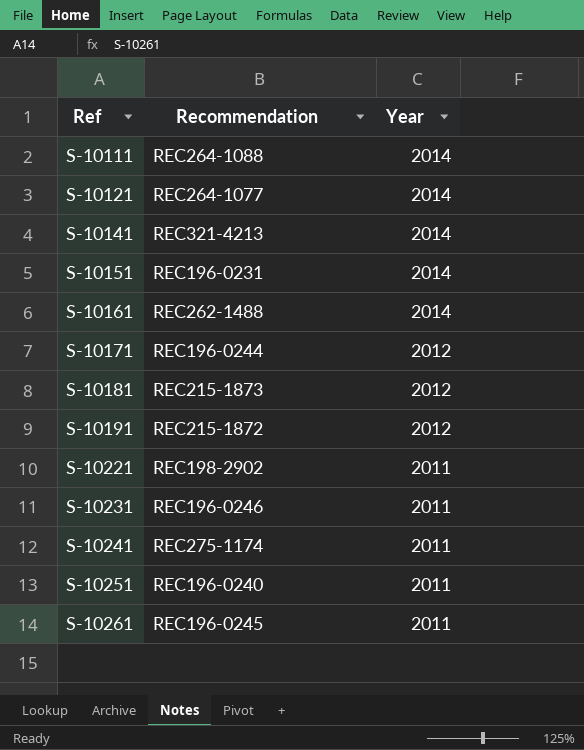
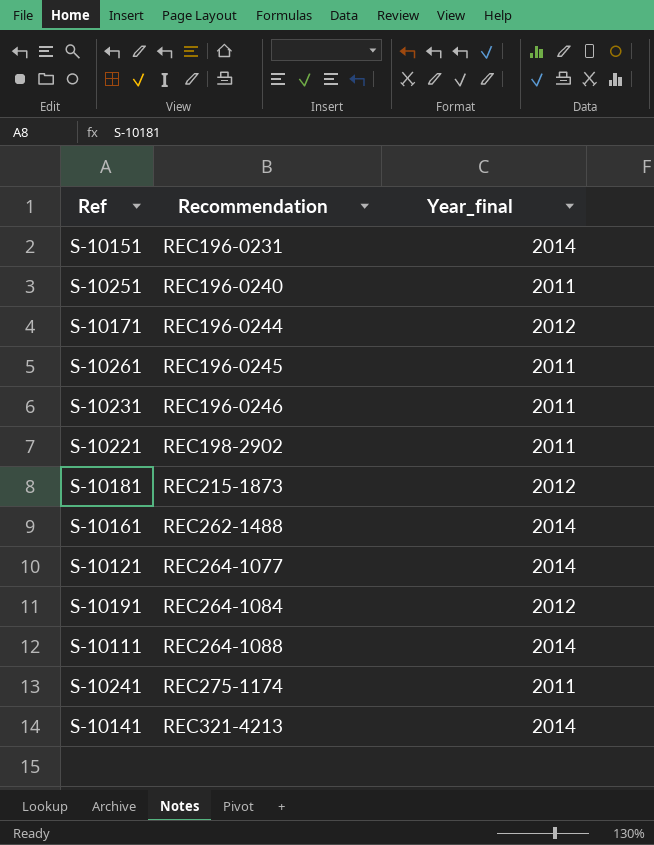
row order: Ref ascending -> Recommendation ascending
column name: Year -> Year_final
S-10191 | Recommendation: REC215-1872 -> REC264-1084

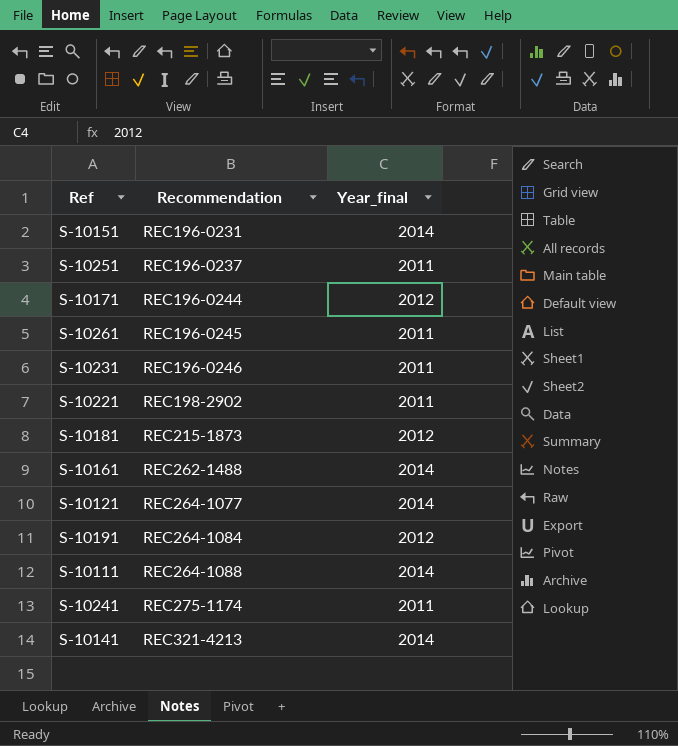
S-10251 | Recommendation: REC196-0240 -> REC196-0237

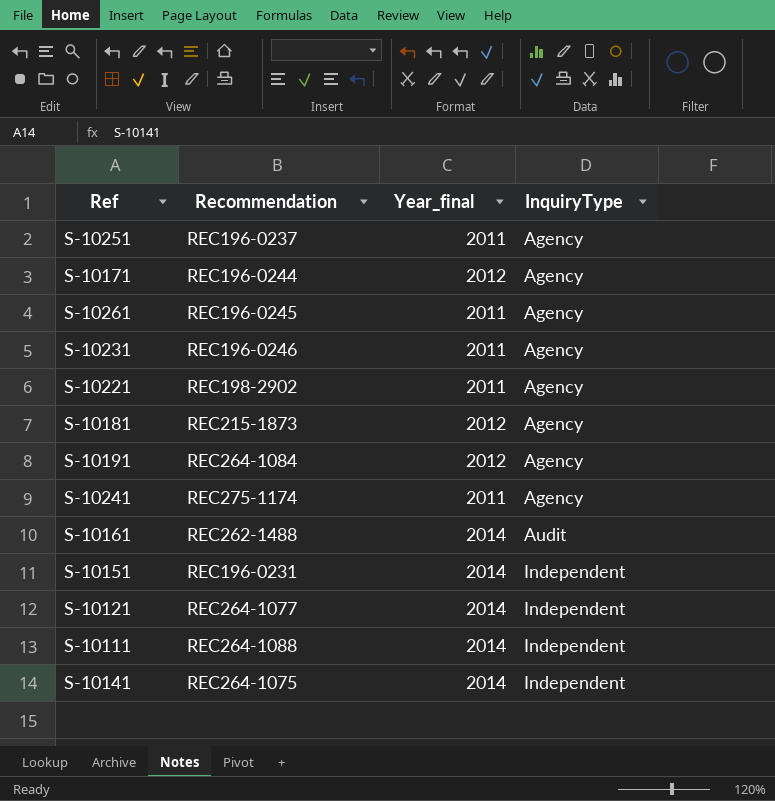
row order: Recommendation ascending -> InquiryType ascending
column InquiryType | position: none -> 4
S-10141 | Recommendation: REC321-4213 -> REC264-1075

